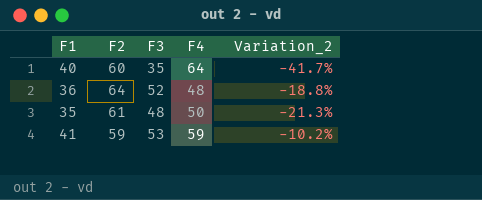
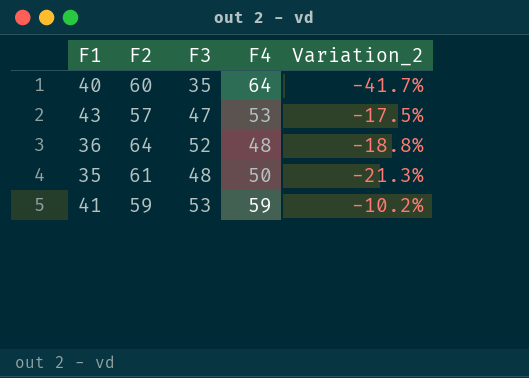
row 43: none -> 57 | 47 | 53 | -17.5%

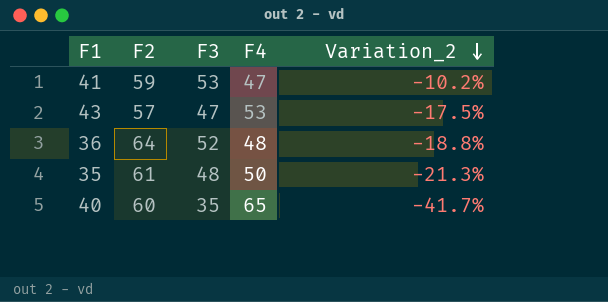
row order: none -> Variation_2 descending
41 | F4: 59 -> 47
40 | F4: 64 -> 65

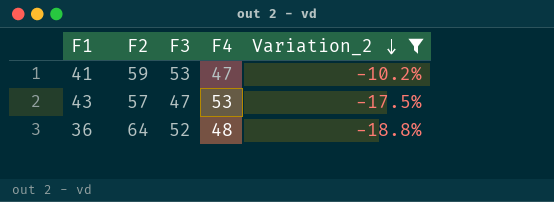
filter: none -> Variation_2 >= -18.8%

